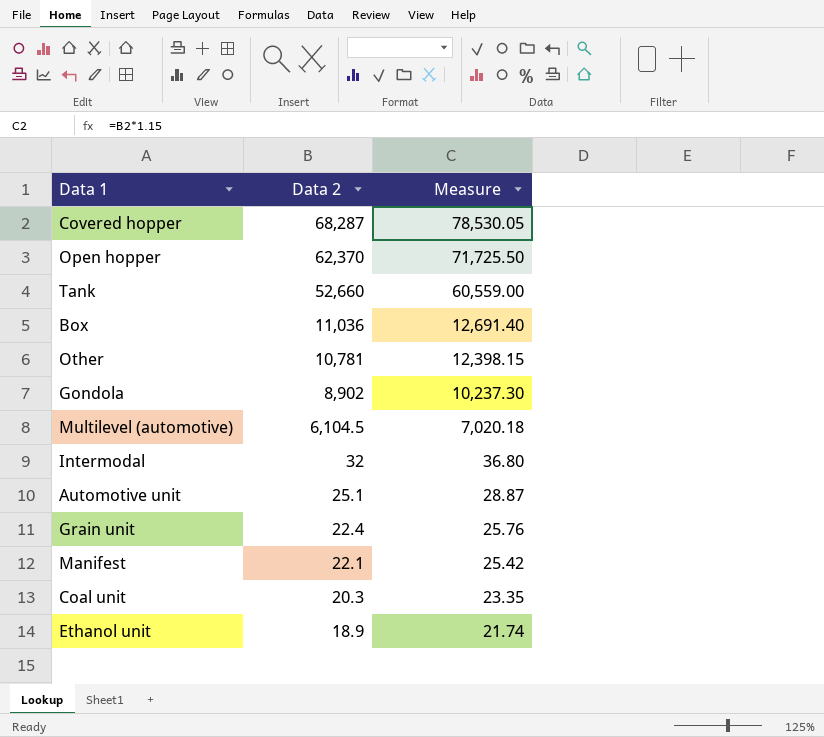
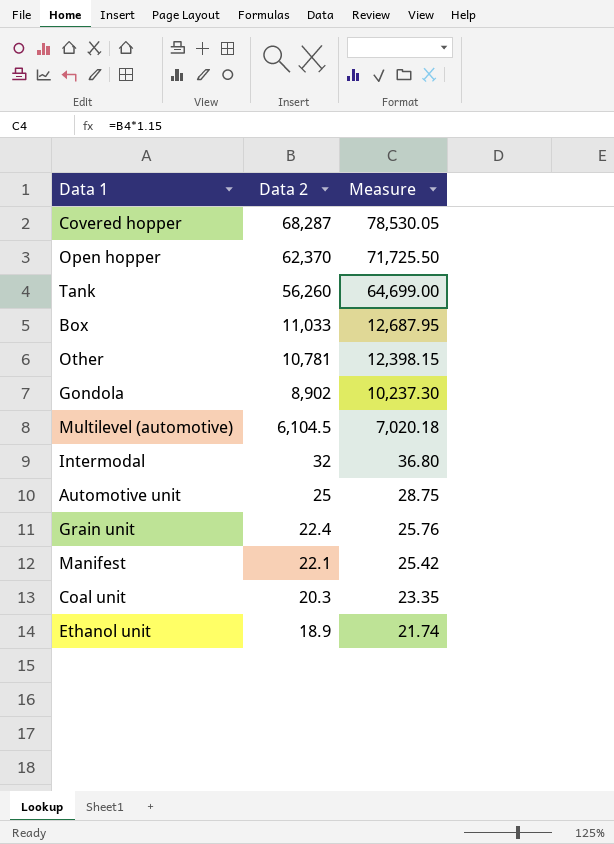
Tank | Data 2: 52,660 -> 56,260
Tank | Measure: 60,559.00 -> 64,699.00
Box | Data 2: 11,036 -> 11,033
Box | Measure: 12,691.40 -> 12,687.95
Automotive unit | Data 2: 25.1 -> 25
Automotive unit | Measure: 28.87 -> 28.75

